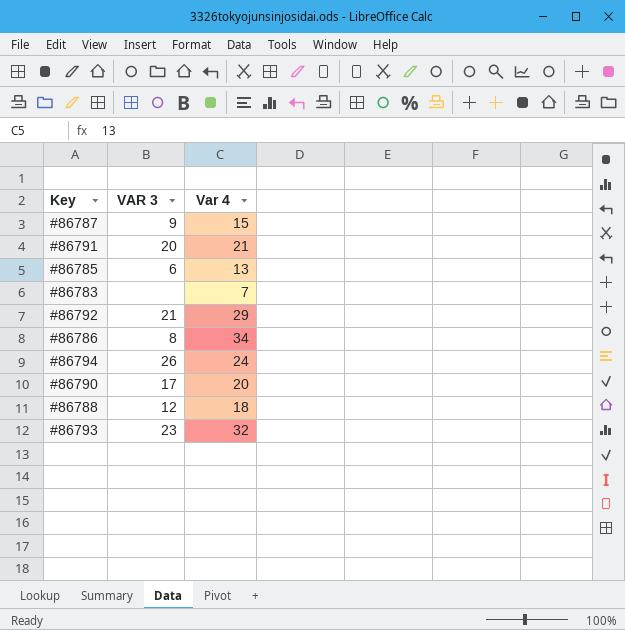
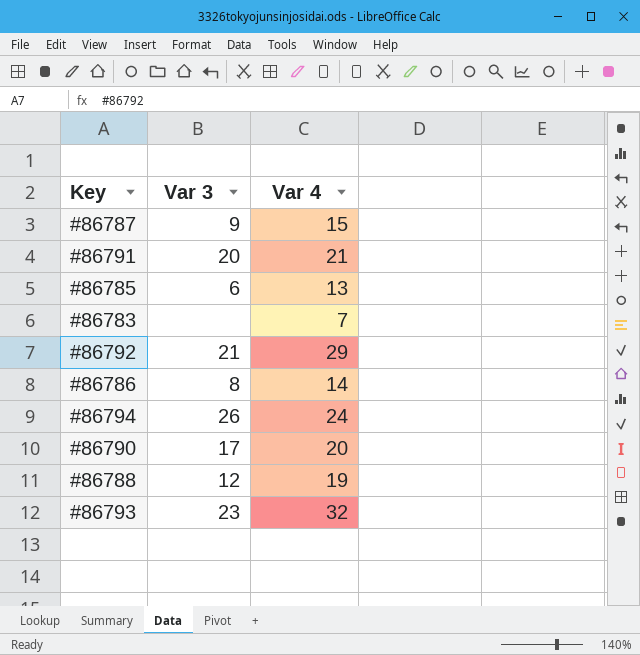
column name: VAR 3 -> Var 3
#86786 | Var 4: 34 -> 14
#86788 | Var 4: 18 -> 19

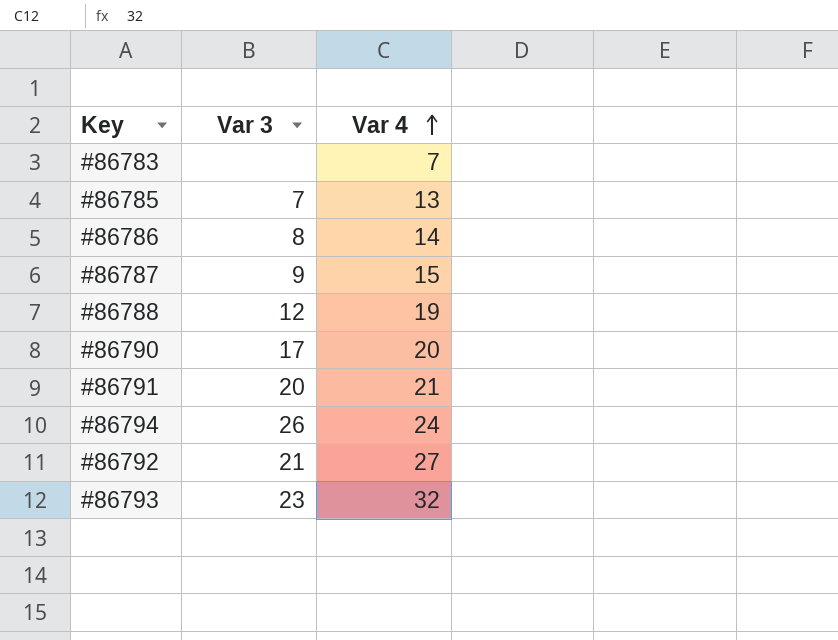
row order: none -> Var 4 ascending
#86785 | Var 3: 6 -> 7
#86792 | Var 4: 29 -> 27

